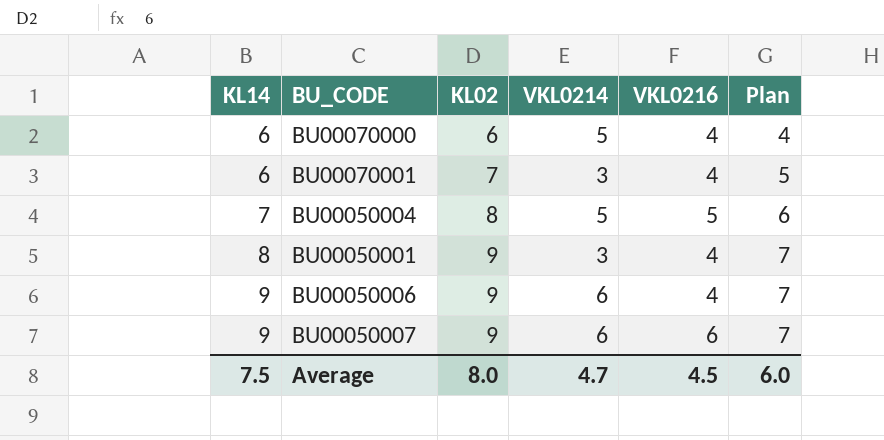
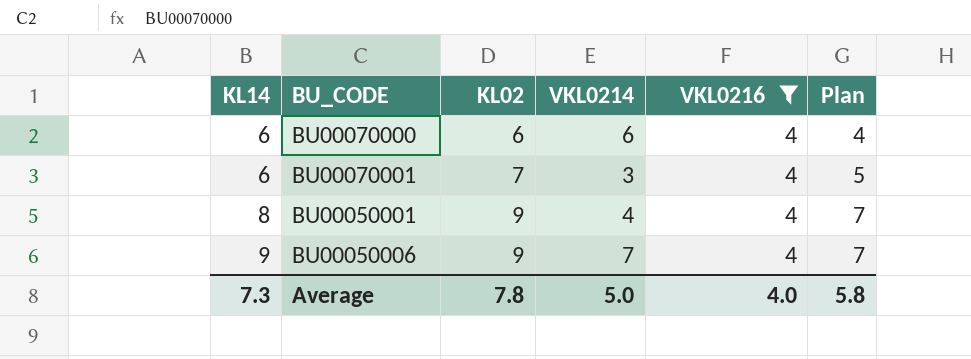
filter: none -> VKL0216 = 4
BU00070000 | VKL0214: 5 -> 6
BU00050001 | VKL0214: 3 -> 4
BU00050006 | VKL0214: 6 -> 7
Average | KL14: 7.5 -> 7.3
Average | KL02: 8.0 -> 7.8
Average | VKL0214: 4.7 -> 5.0
Average | VKL0216: 4.5 -> 4.0
Average | Plan: 6.0 -> 5.8

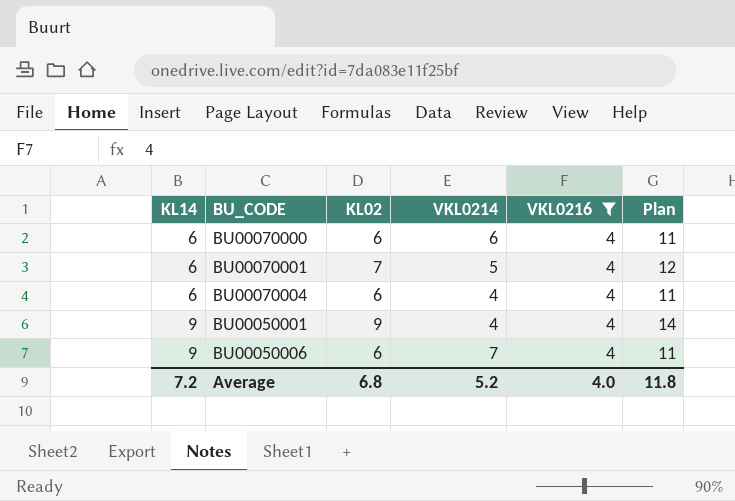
column Plan | formula: [KL02] - 2 -> [KL02] + 5
BU00070001 | VKL0214: 3 -> 5
row BU00070004: none -> 6 | 6 | 4 | 4 | 11
BU00050001 | KL14: 8 -> 9
BU00050006 | KL02: 9 -> 6
Average | KL14: 7.3 -> 7.2
Average | KL02: 7.8 -> 6.8
Average | VKL0214: 5.0 -> 5.2
Average | Plan: 5.8 -> 11.8

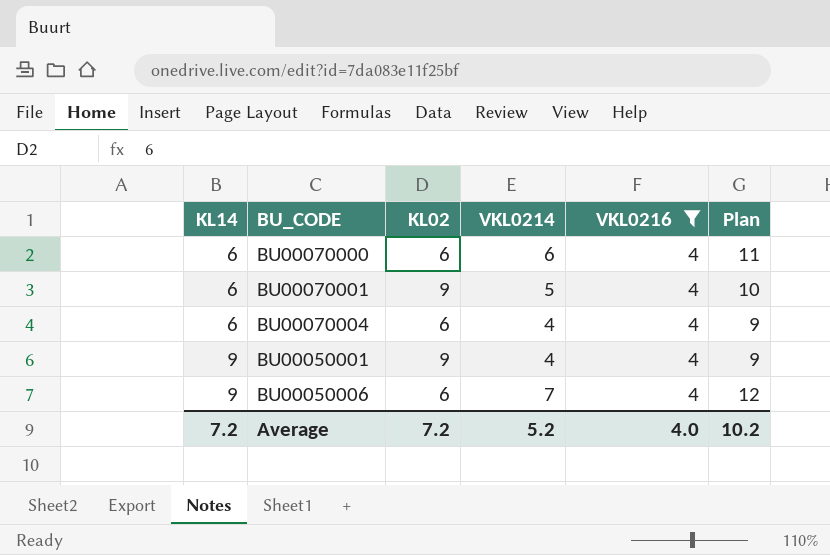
column Plan | formula: [KL02] + 5 -> [VKL0214] + 5
BU00070001 | KL02: 7 -> 9
Average | KL02: 6.8 -> 7.2
Average | Plan: 11.8 -> 10.2

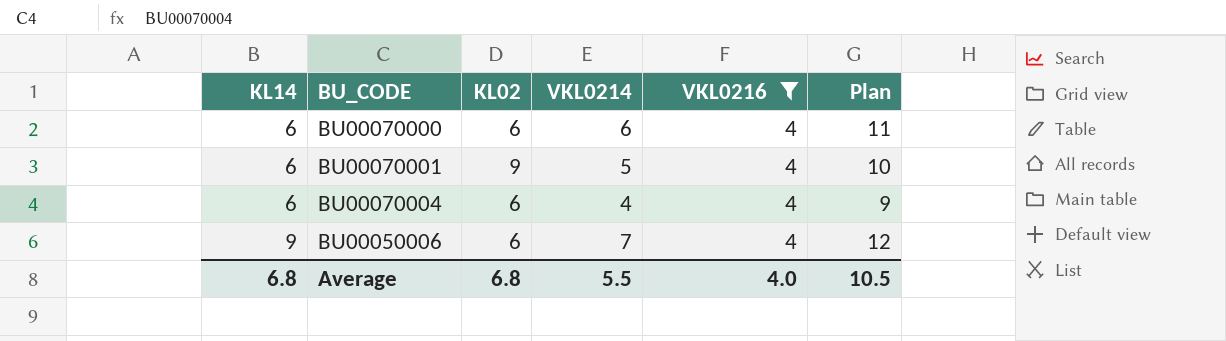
row BU00050001: 9 | 9 | 4 | 4 | 9 -> none
Average | KL14: 7.2 -> 6.8
Average | KL02: 7.2 -> 6.8
Average | VKL0214: 5.2 -> 5.5
Average | Plan: 10.2 -> 10.5

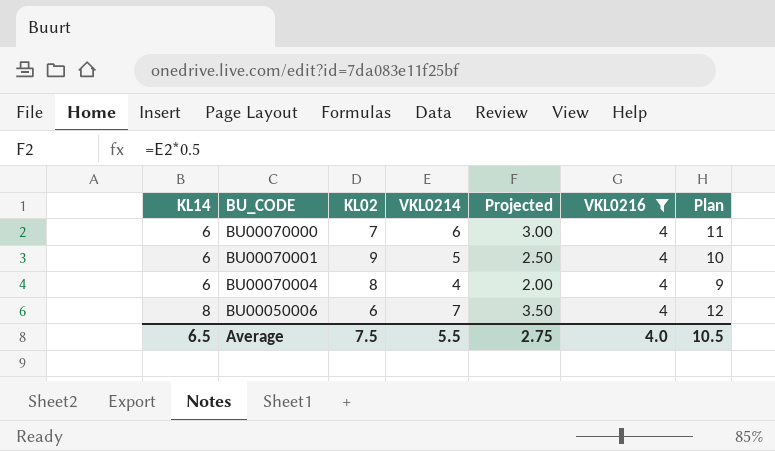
column Projected | formula: none -> [VKL0214] * 0.5
BU00070000 | KL02: 6 -> 7
BU00070004 | KL02: 6 -> 8
BU00050006 | KL14: 9 -> 8
Average | KL14: 6.8 -> 6.5
Average | KL02: 6.8 -> 7.5

